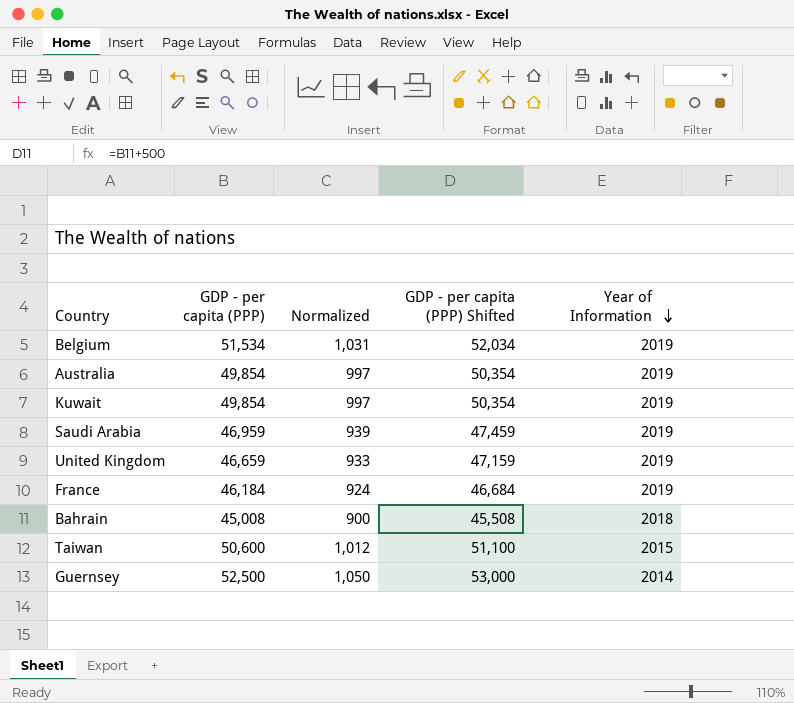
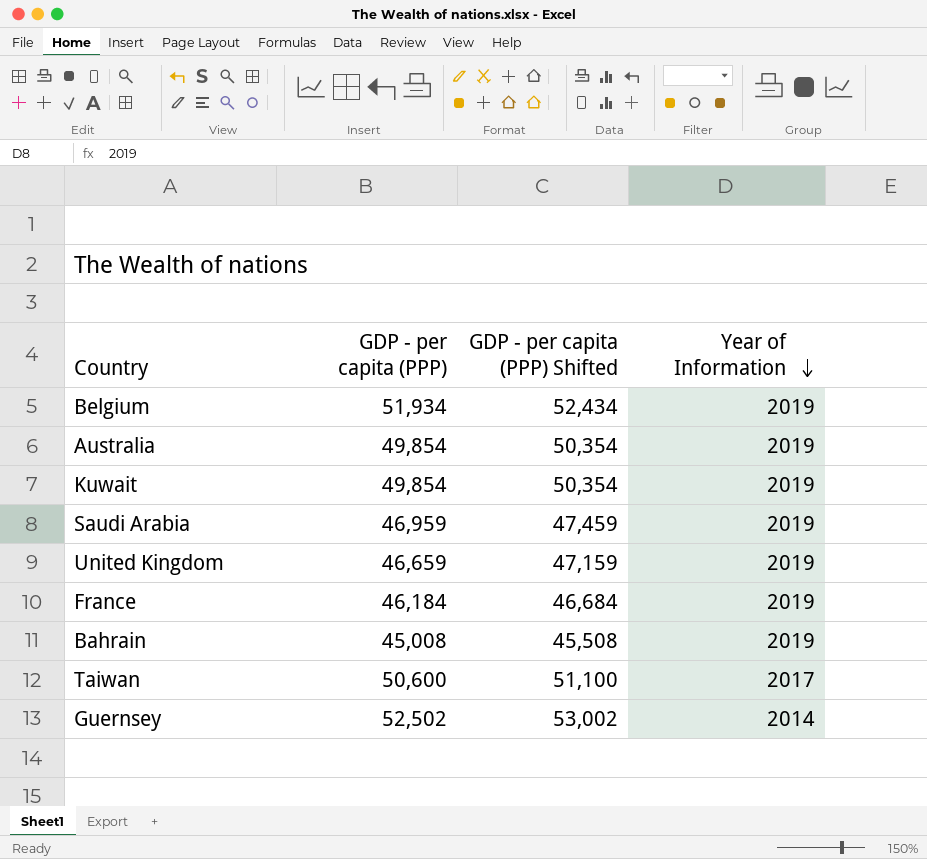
column Normalized | formula: [GDP - per capita (PPP)] * 0.02 -> none
Belgium | GDP - per capita (PPP): 51,534 -> 51,934
Belgium | GDP - per capita (PPP) Shifted: 52,034 -> 52,434
Bahrain | Year of Information: 2018 -> 2019
Taiwan | Year of Information: 2015 -> 2017
Guernsey | GDP - per capita (PPP): 52,500 -> 52,502
Guernsey | GDP - per capita (PPP) Shifted: 53,000 -> 53,002

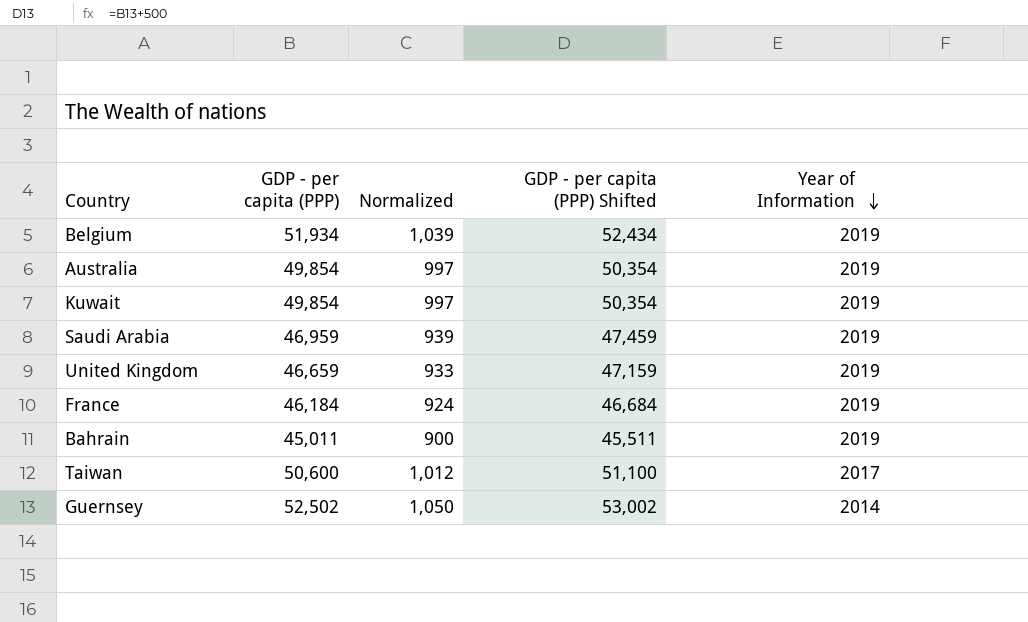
column Normalized | formula: none -> [GDP - per capita (PPP)] * 0.02
Bahrain | GDP - per capita (PPP): 45,008 -> 45,011
Bahrain | GDP - per capita (PPP) Shifted: 45,508 -> 45,511

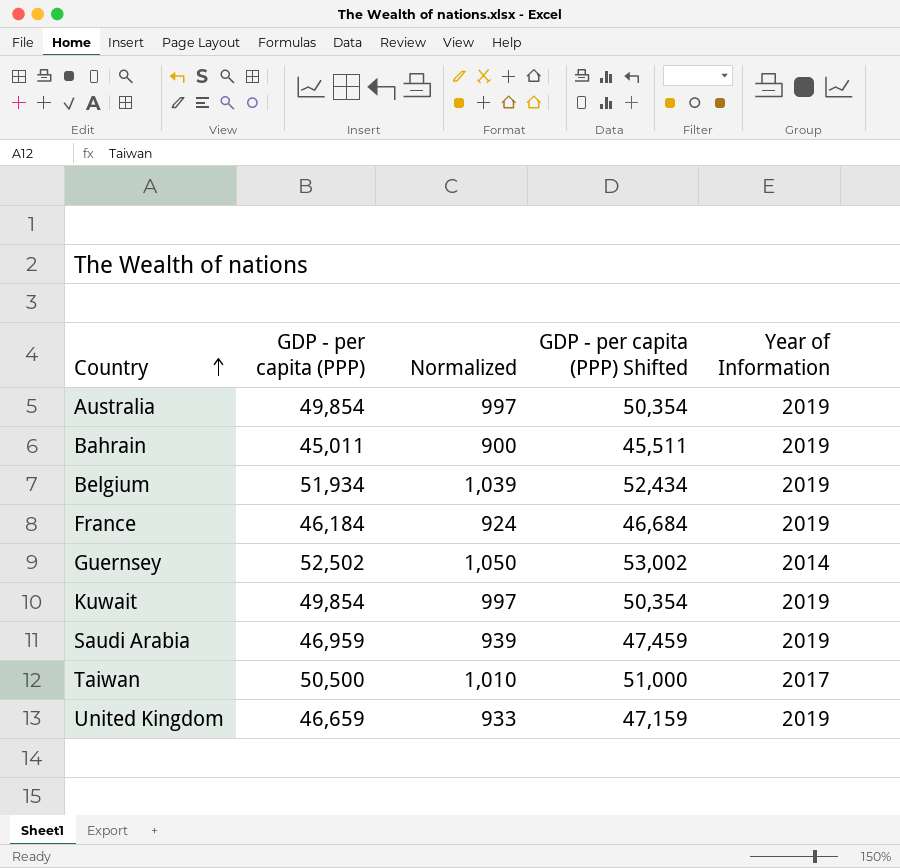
row order: Year of Information descending -> Country ascending
Taiwan | GDP - per capita (PPP): 50,600 -> 50,500
Taiwan | Normalized: 1,012 -> 1,010
Taiwan | GDP - per capita (PPP) Shifted: 51,100 -> 51,000

